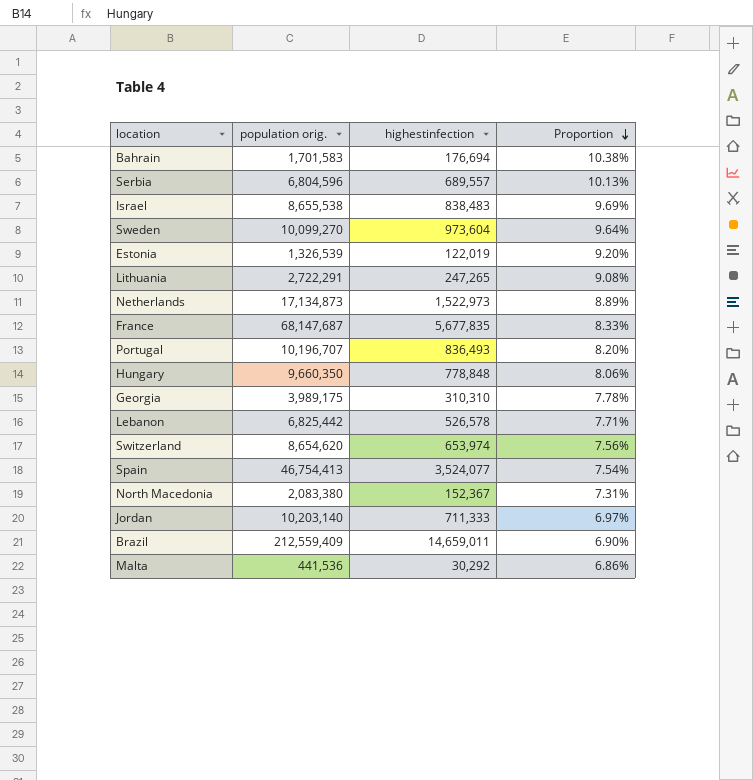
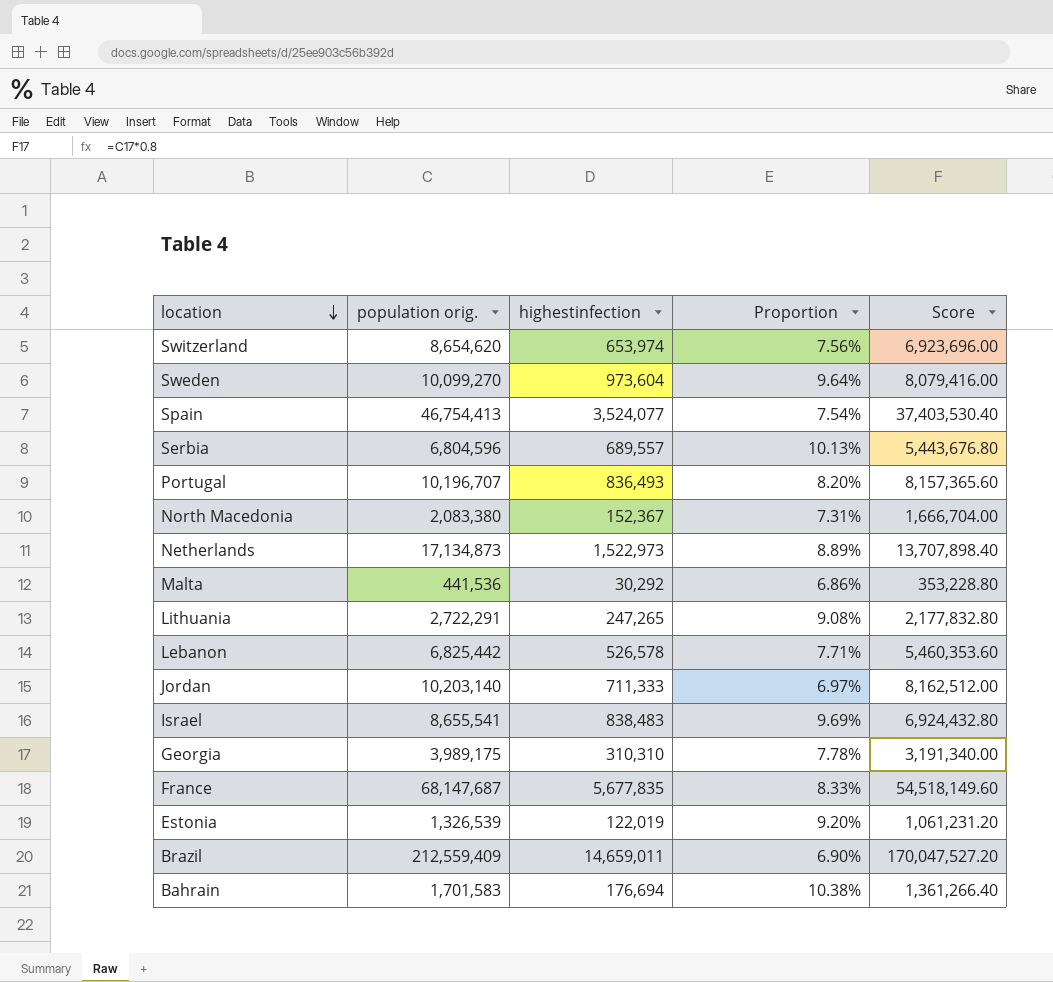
row order: Proportion descending -> location descending
column Score | formula: none -> [population orig.] * 0.8
row Hungary: 9,660,350 | 778,848 | 8.06% -> none
Israel | population orig.: 8,655,538 -> 8,655,541

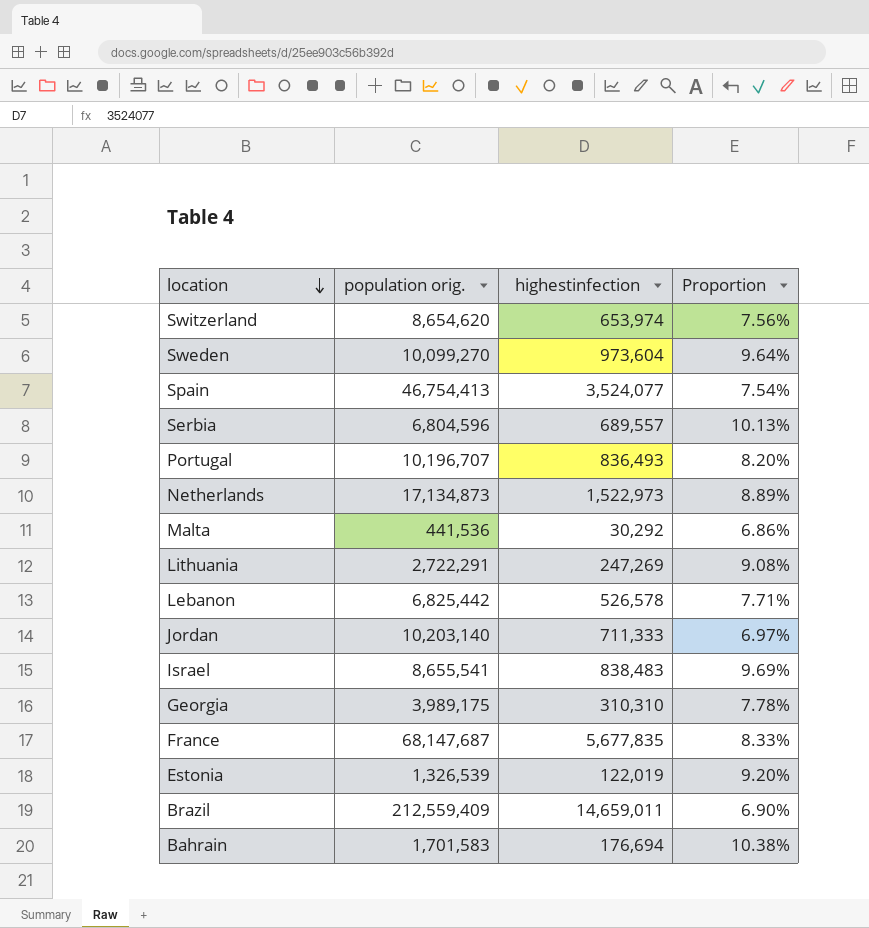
column Score | formula: [population orig.] * 0.8 -> none
row North Macedonia: 2,083,380 | 152,367 | 7.31% | 1,666,704.00 -> none
Lithuania | highestinfection: 247,265 -> 247,269

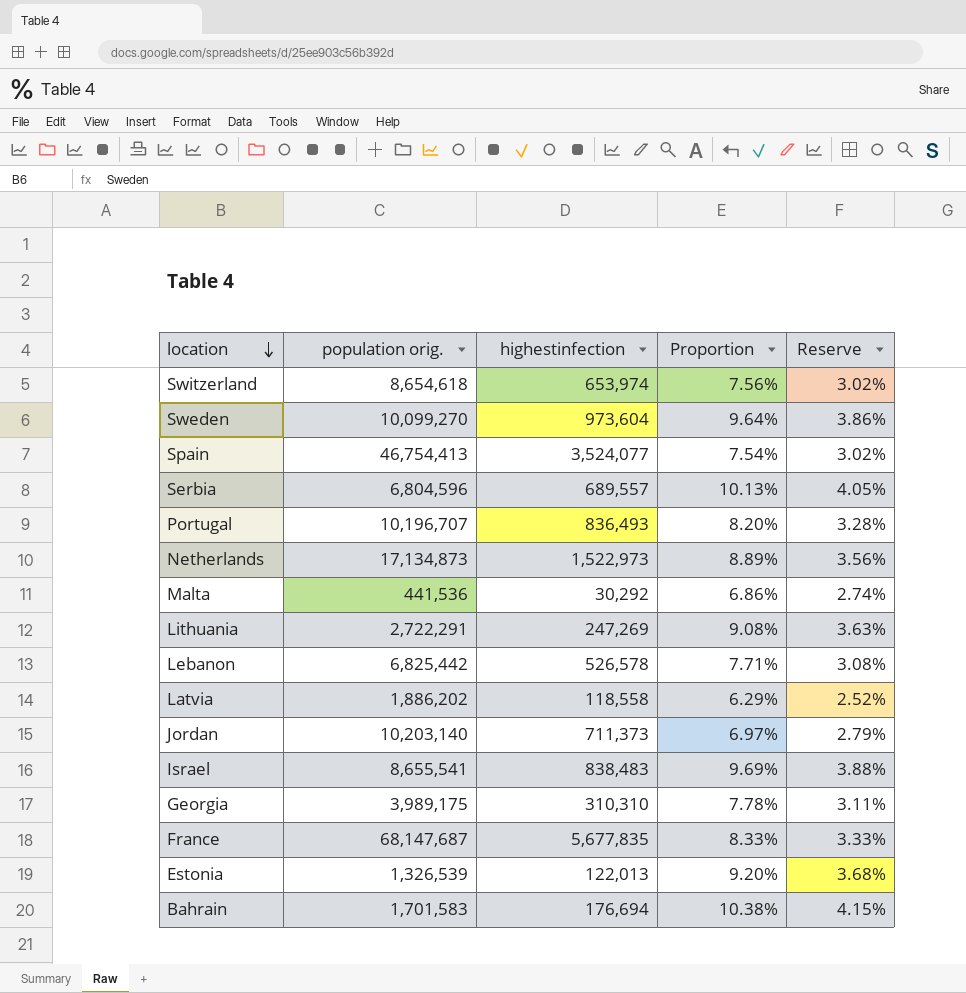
column Reserve | formula: none -> [Proportion] * 0.4
row Brazil: 212,559,409 | 14,659,011 | 6.90% -> none
Switzerland | population orig.: 8,654,620 -> 8,654,618
row Latvia: none -> 1,886,202 | 118,558 | 6.29% | 2.52%
Jordan | highestinfection: 711,333 -> 711,373
Estonia | highestinfection: 122,019 -> 122,013

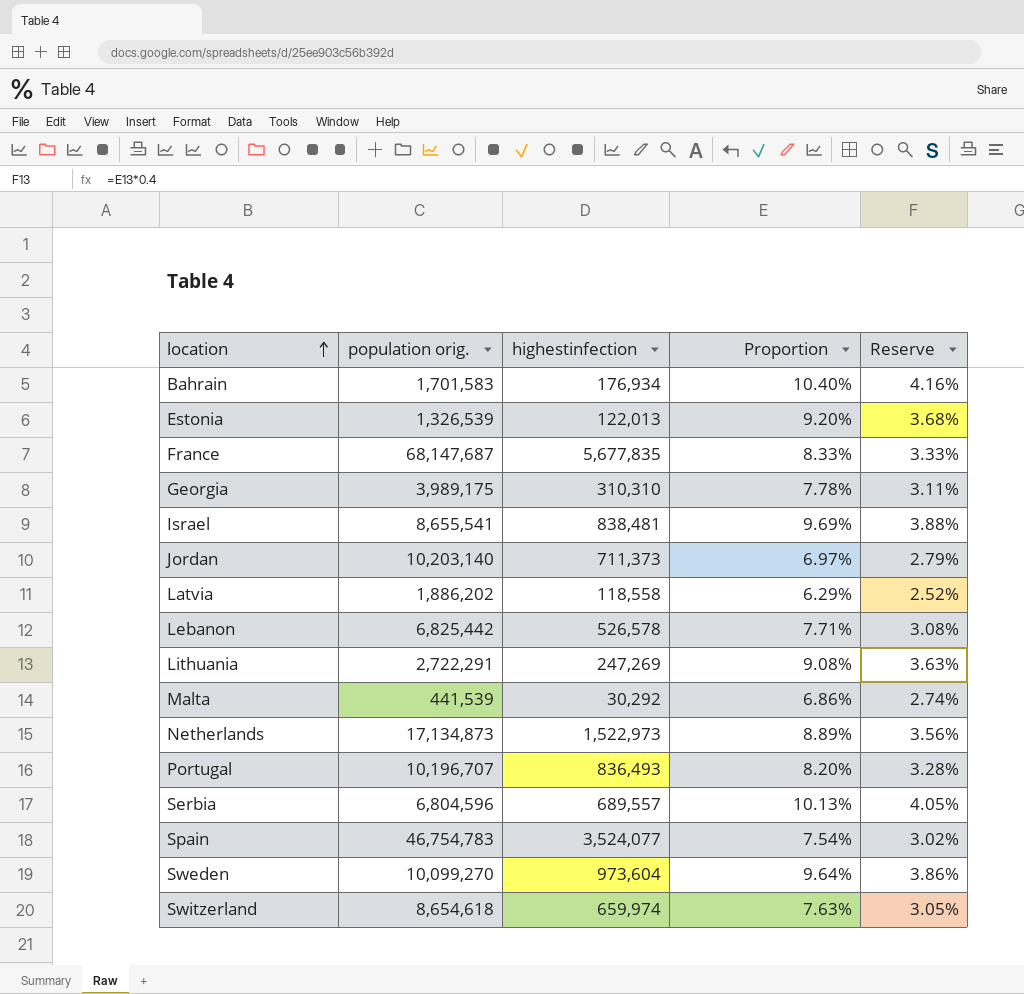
row order: location descending -> location ascending
Bahrain | highestinfection: 176,694 -> 176,934
Bahrain | Proportion: 10.38% -> 10.40%
Bahrain | Reserve: 4.15% -> 4.16%
Israel | highestinfection: 838,483 -> 838,481
Malta | population orig.: 441,536 -> 441,539
Spain | population orig.: 46,754,413 -> 46,754,783
Switzerland | highestinfection: 653,974 -> 659,974
Switzerland | Proportion: 7.56% -> 7.63%
Switzerland | Reserve: 3.02% -> 3.05%

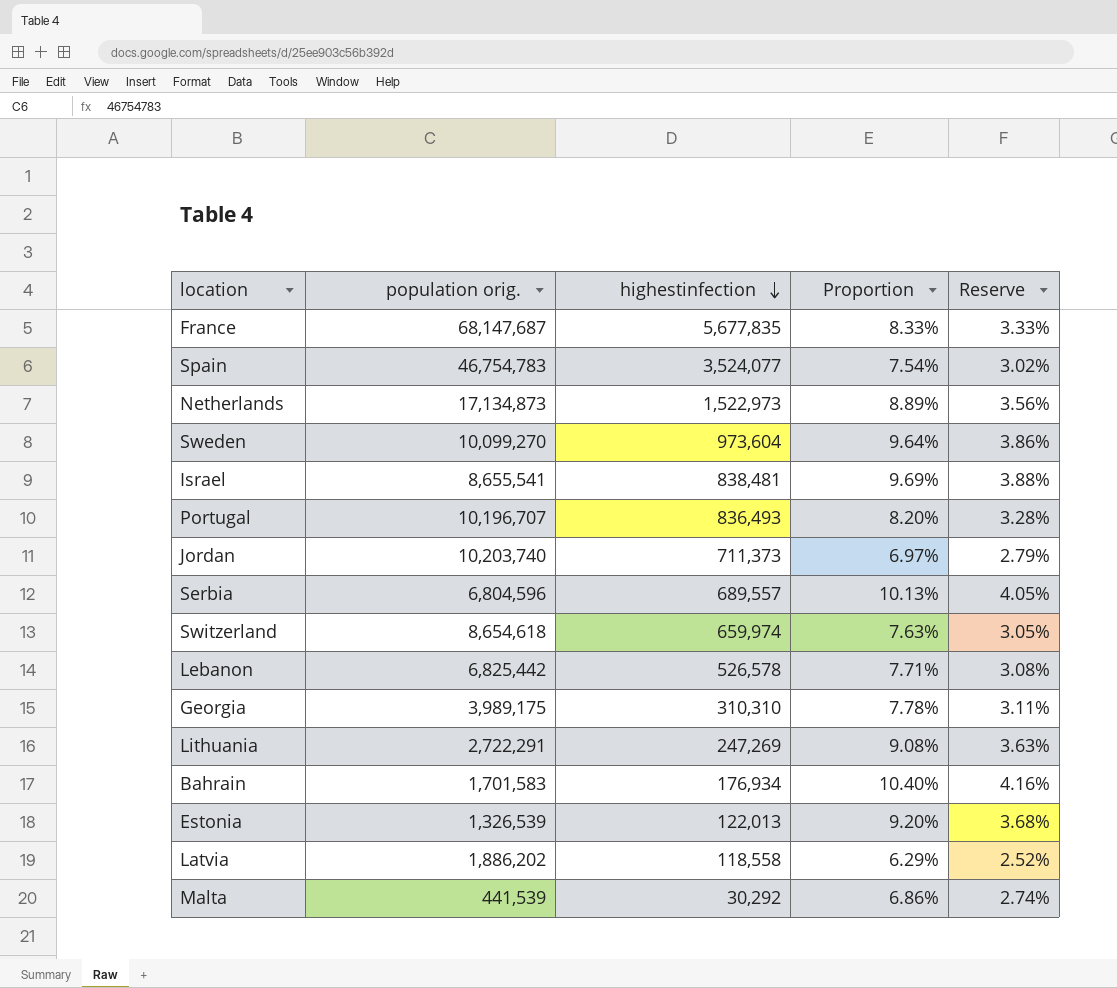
row order: location ascending -> highestinfection descending
Jordan | population orig.: 10,203,140 -> 10,203,740

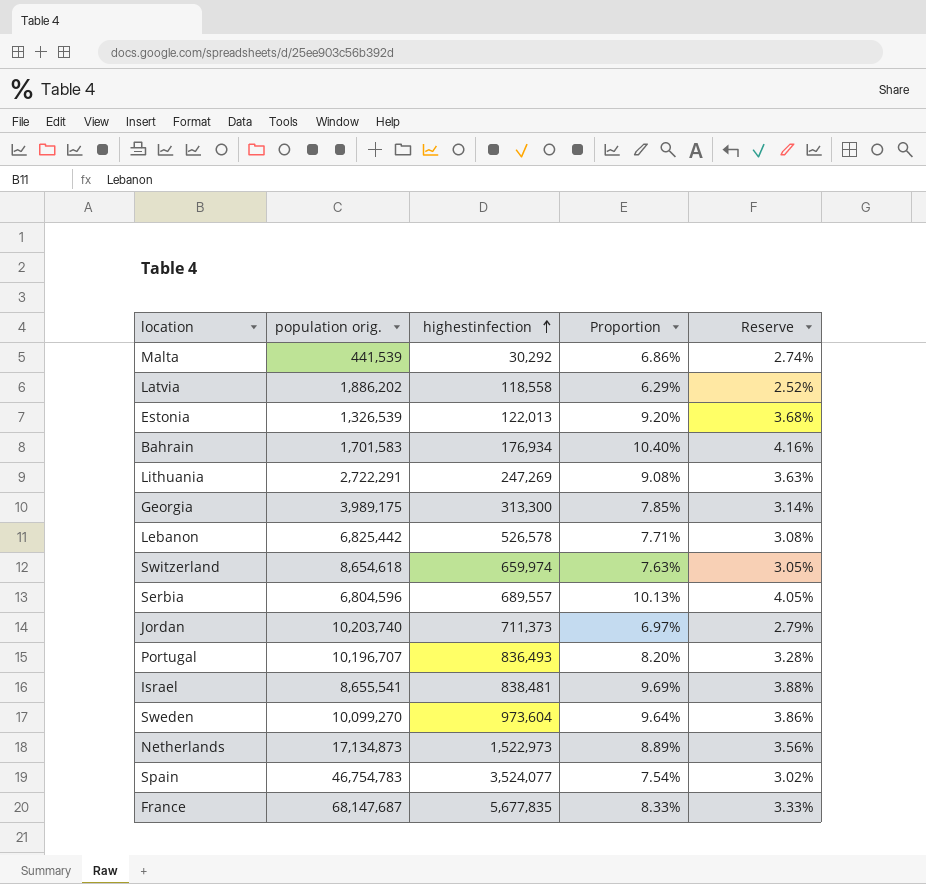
row order: highestinfection descending -> highestinfection ascending
Georgia | highestinfection: 310,310 -> 313,300
Georgia | Proportion: 7.78% -> 7.85%
Georgia | Reserve: 3.11% -> 3.14%

